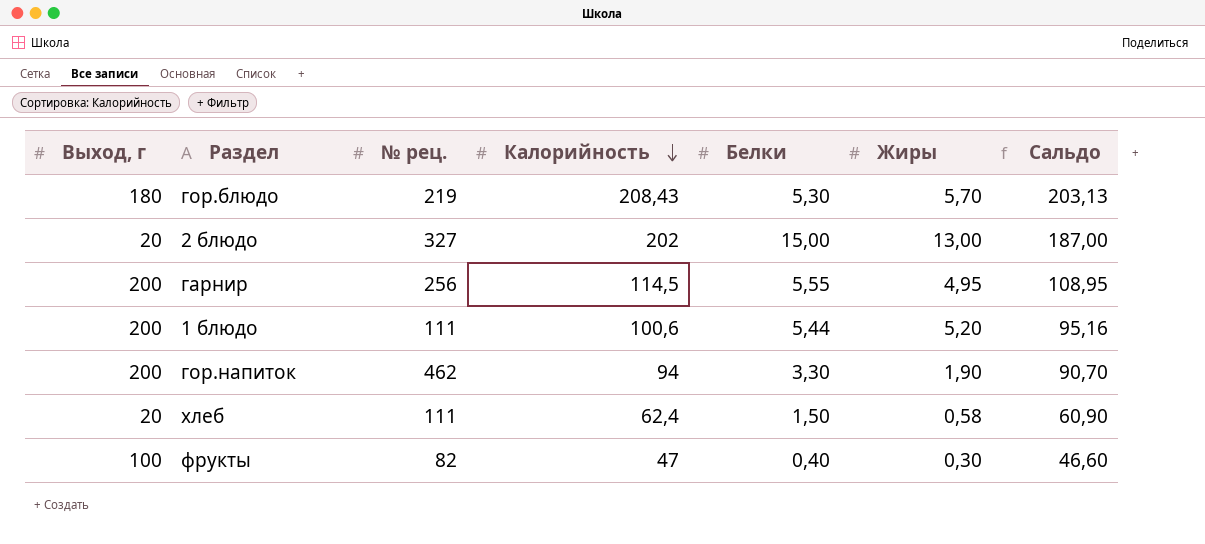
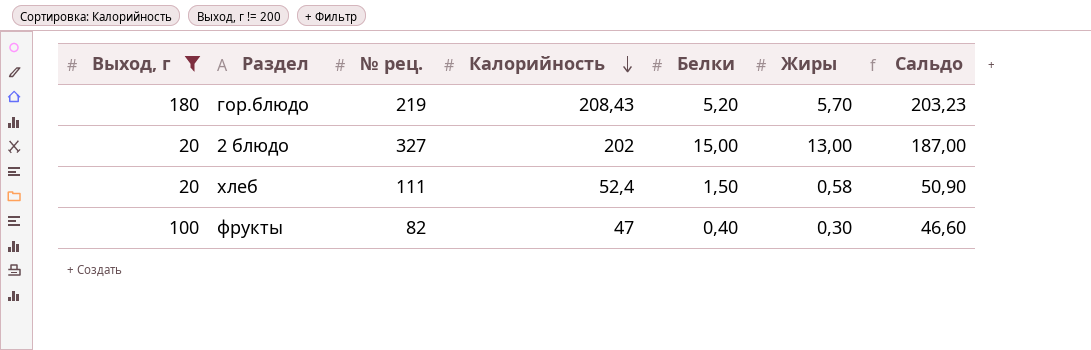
filter: none -> Выход, г != 200
гор.блюдо | Белки: 5,30 -> 5,20
гор.блюдо | Сальдо: 203,13 -> 203,23
хлеб | Калорийность: 62,4 -> 52,4
хлеб | Сальдо: 60,90 -> 50,90

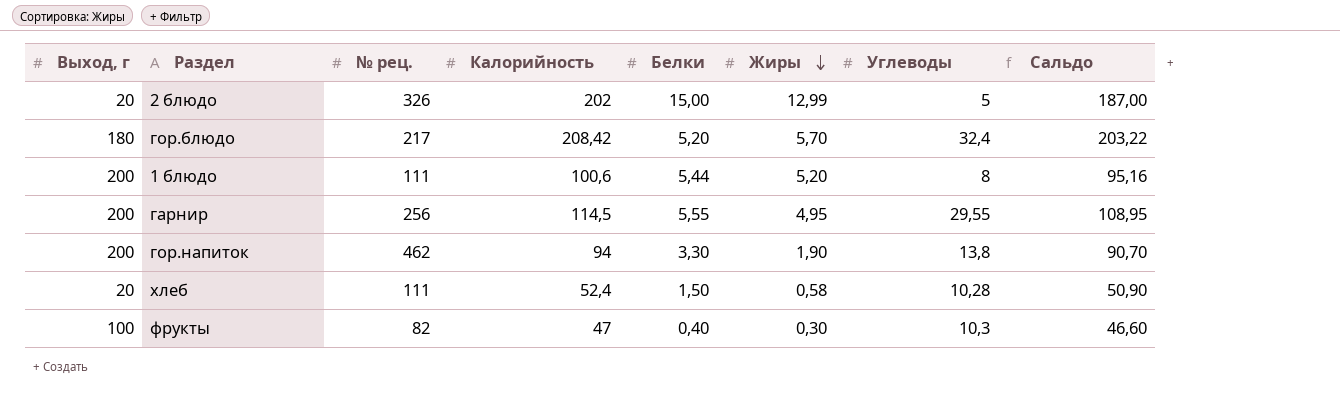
filter: Выход, г != 200 -> none
row order: Калорийность descending -> Жиры descending
column Углеводы | position: none -> 7
2 блюдо | № рец.: 327 -> 326
2 блюдо | Жиры: 13,00 -> 12,99
гор.блюдо | № рец.: 219 -> 217
гор.блюдо | Калорийность: 208,43 -> 208,42
гор.блюдо | Сальдо: 203,23 -> 203,22

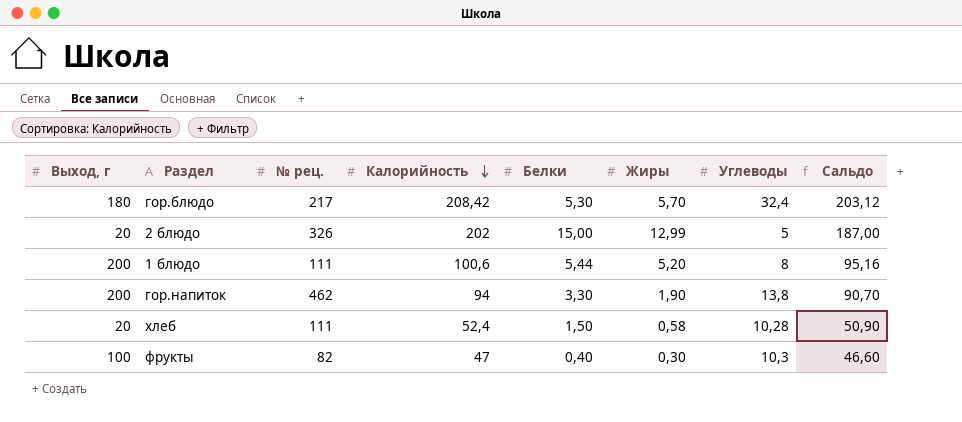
row order: Жиры descending -> Калорийность descending
row гарнир: 200 | 256 | 114,5 | 5,55 | 4,95 | 29,55 | 108,95 -> none
гор.блюдо | Белки: 5,20 -> 5,30
гор.блюдо | Сальдо: 203,22 -> 203,12

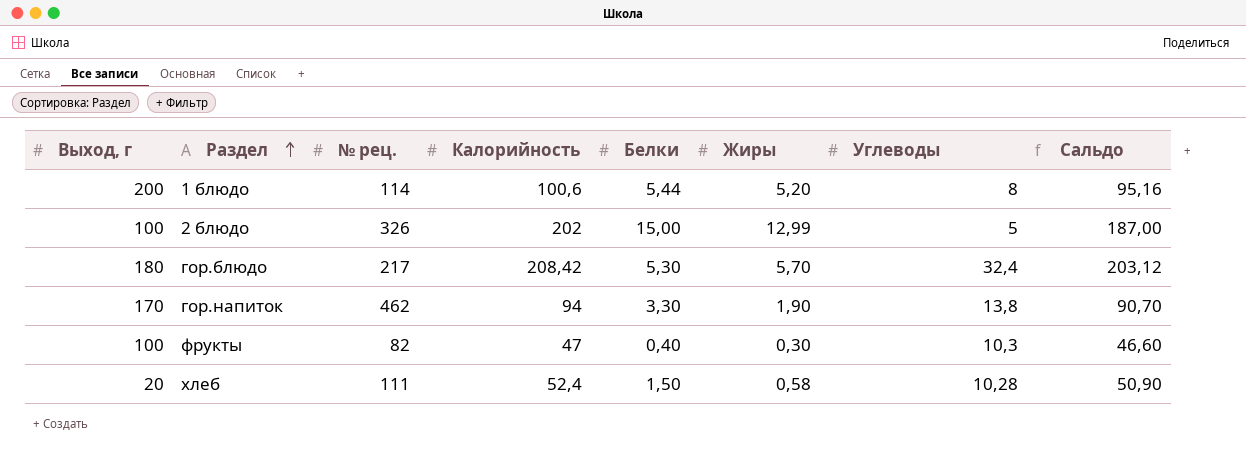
row order: Калорийность descending -> Раздел ascending
1 блюдо | № рец.: 111 -> 114
2 блюдо | Выход, г: 20 -> 100
гор.напиток | Выход, г: 200 -> 170

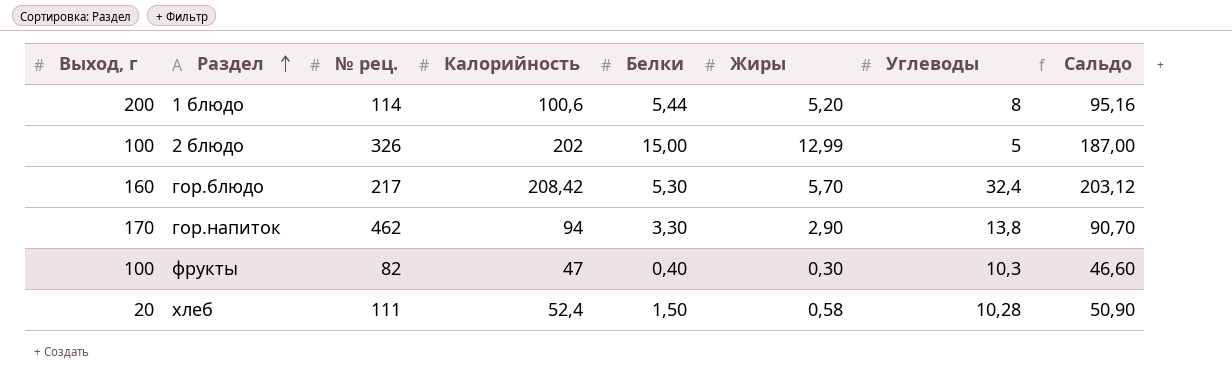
гор.блюдо | Выход, г: 180 -> 160
гор.напиток | Жиры: 1,90 -> 2,90

